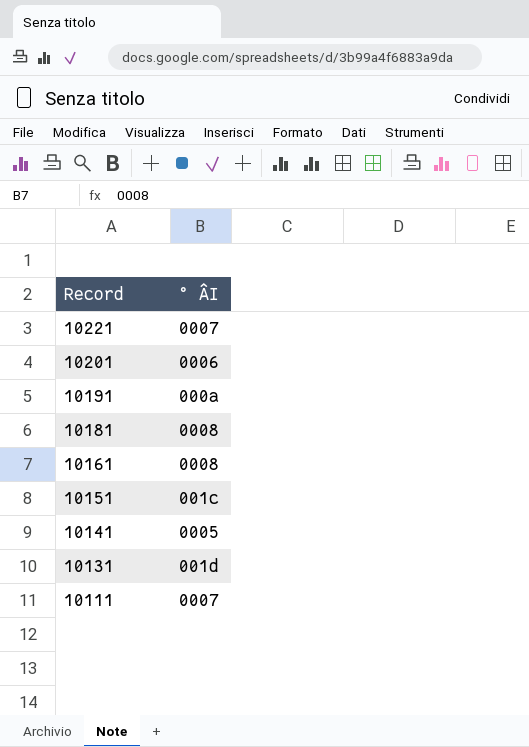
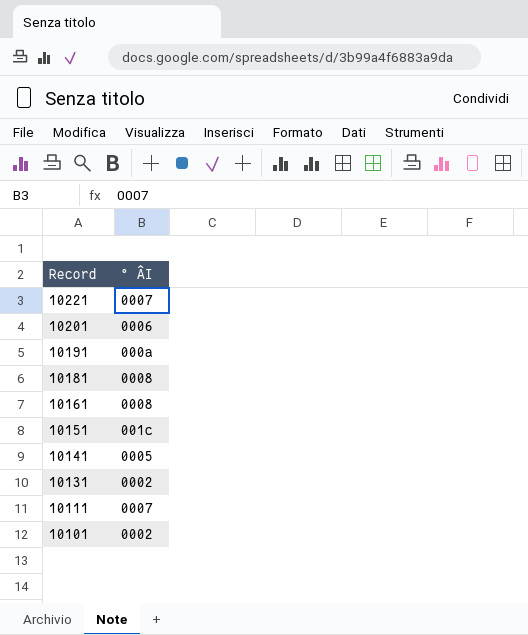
10131 | ° ÂI: 001d -> 0002
row 10101: none -> 0002

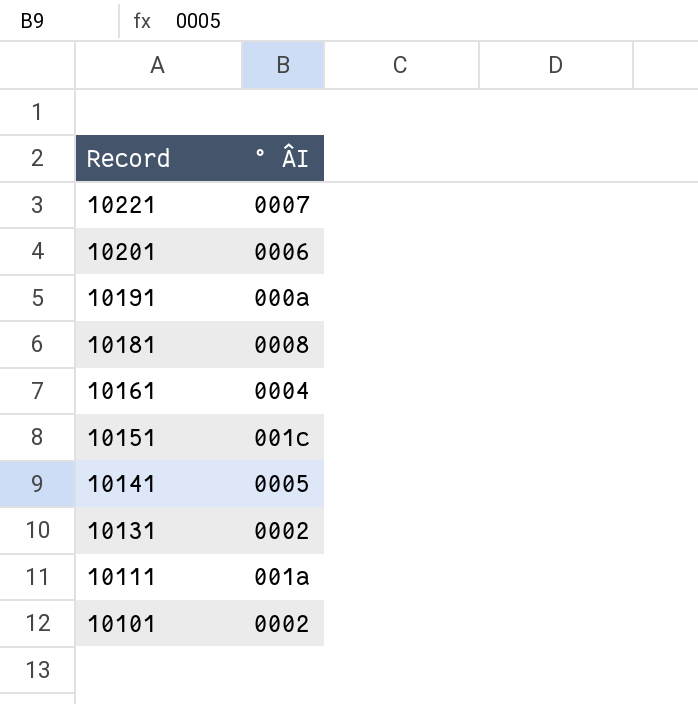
10161 | ° ÂI: 0008 -> 0004
10111 | ° ÂI: 0007 -> 001a

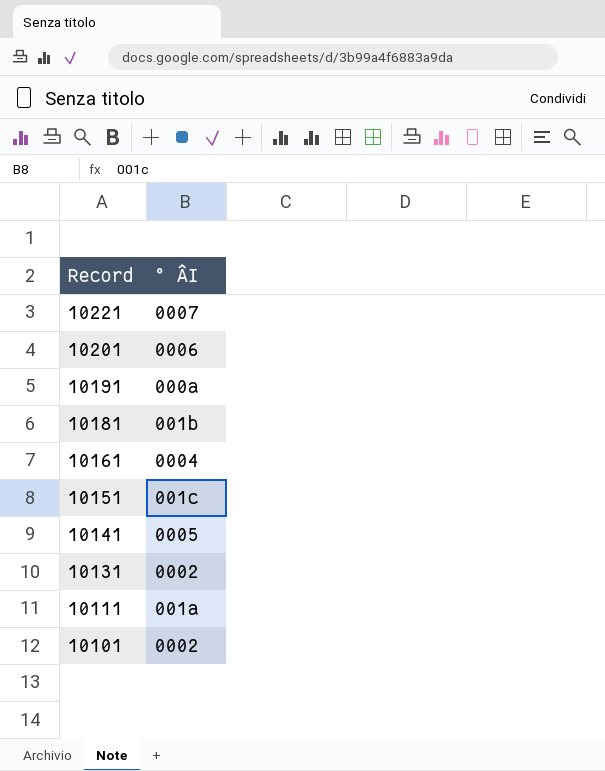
10181 | ° ÂI: 0008 -> 001b

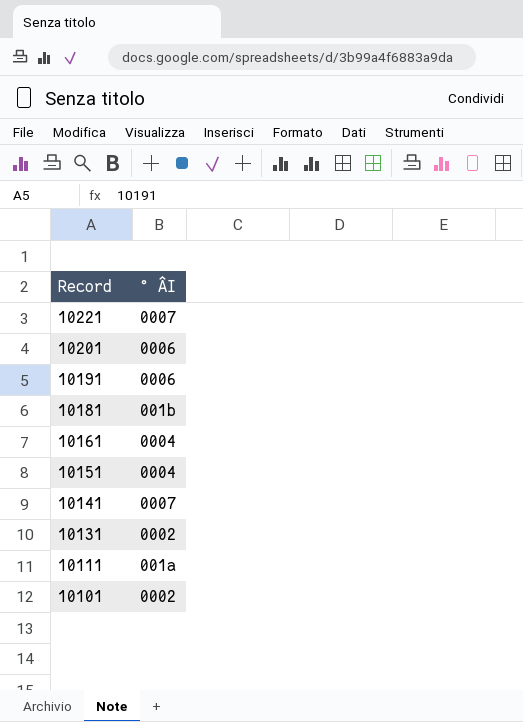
10191 | ° ÂI: 000a -> 0006
10151 | ° ÂI: 001c -> 0004
10141 | ° ÂI: 0005 -> 0007

